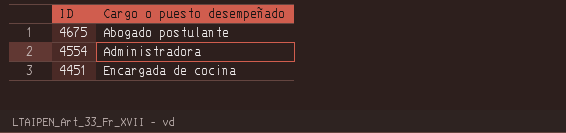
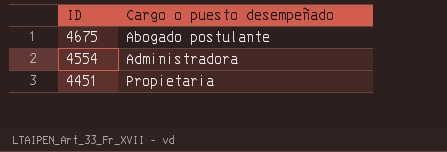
4451 | Cargo o puesto desempeñado: Encargada de cocina -> Propietaria

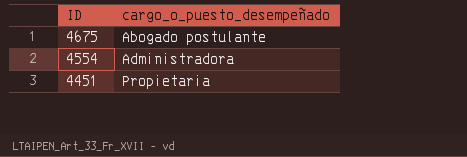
column name: Cargo o puesto desempeñado -> cargo_o_puesto_desempeñado

